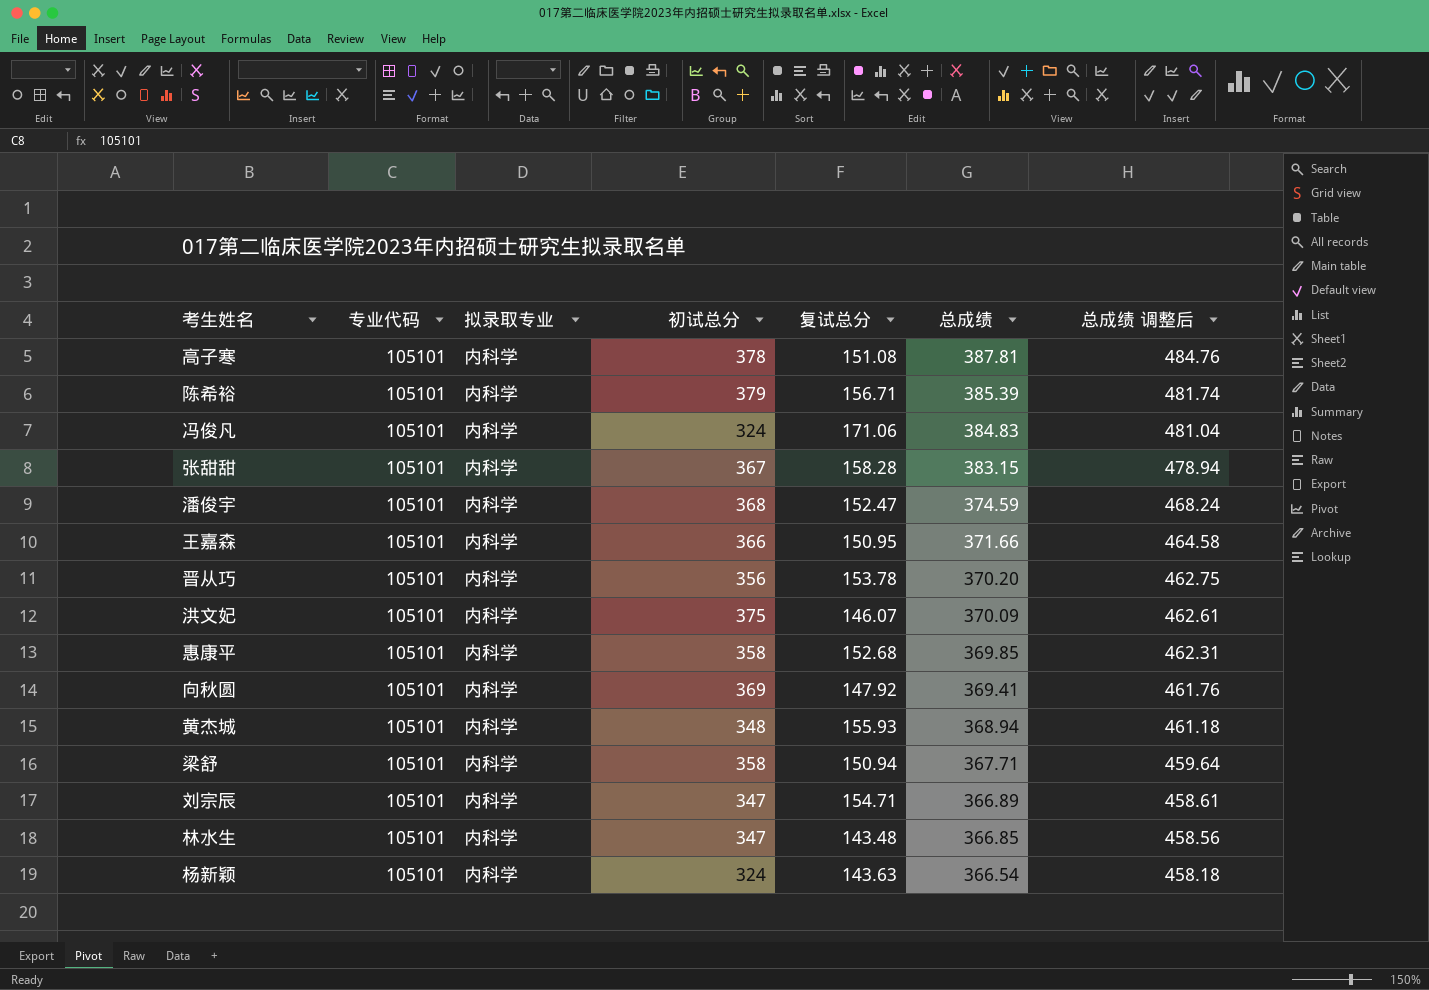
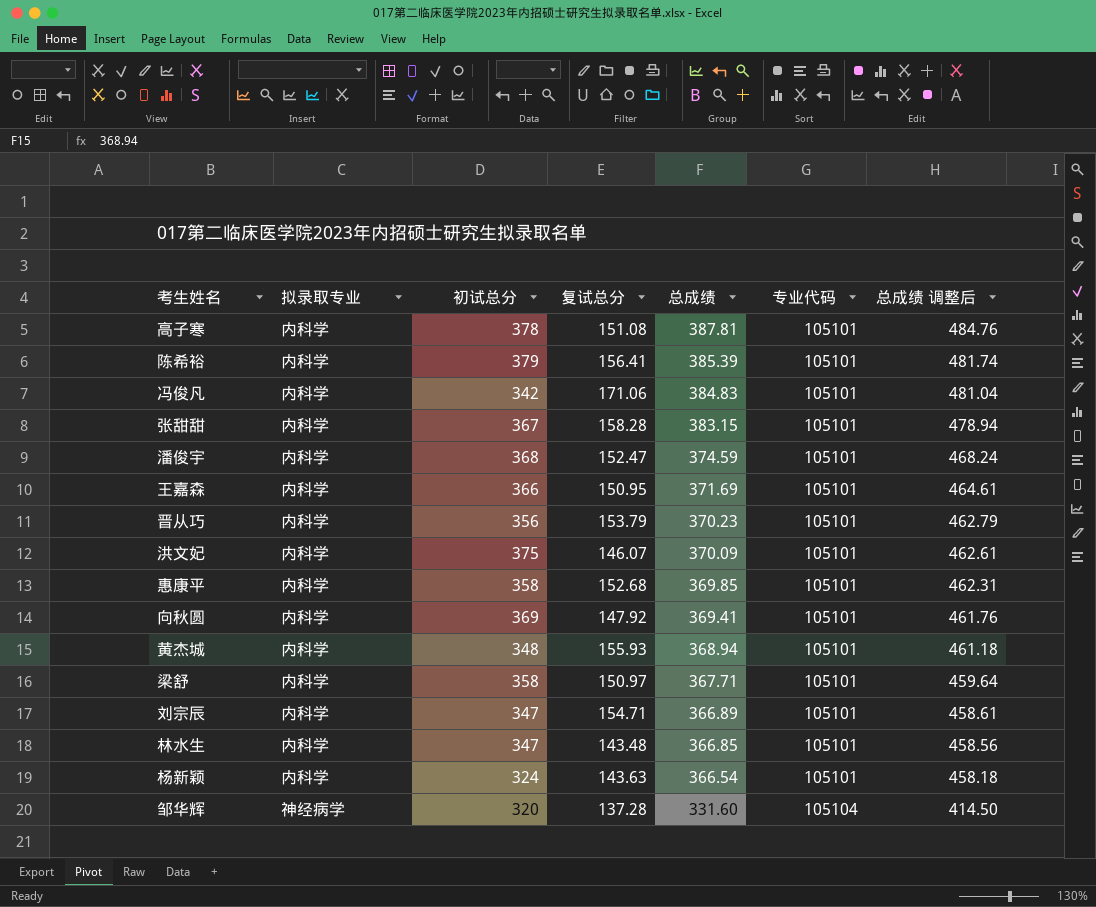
column 专业代码 | position: 2 -> 6
陈希裕 | 复试总分: 156.71 -> 156.41
冯俊凡 | 初试总分: 324 -> 342
王嘉森 | 总成绩: 371.66 -> 371.69
王嘉森 | 总成绩 调整后: 464.58 -> 464.61
晋从巧 | 复试总分: 153.78 -> 153.79
晋从巧 | 总成绩: 370.20 -> 370.23
晋从巧 | 总成绩 调整后: 462.75 -> 462.79
梁舒 | 复试总分: 150.94 -> 150.97
row 邹华辉: none -> 神经病学 | 320 | 137.28 | 331.60 | 105104 | 414.50

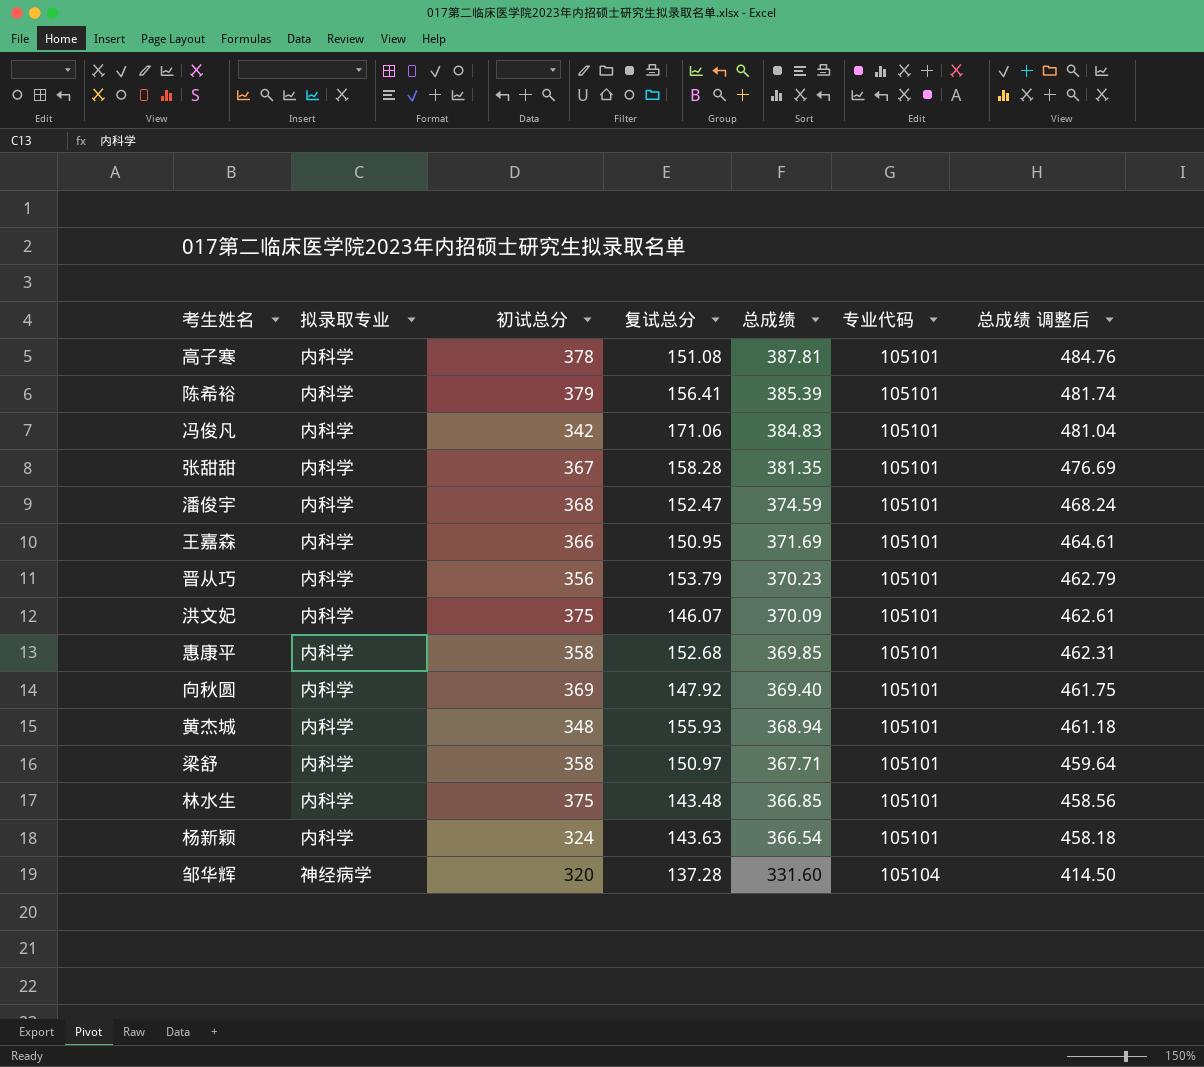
row 刘宗辰: 内科学 | 347 | 154.71 | 366.89 | 105101 | 458.61 -> none
张甜甜 | 总成绩: 383.15 -> 381.35
张甜甜 | 总成绩 调整后: 478.94 -> 476.69
向秋圆 | 总成绩: 369.41 -> 369.40
向秋圆 | 总成绩 调整后: 461.76 -> 461.75
林水生 | 初试总分: 347 -> 375

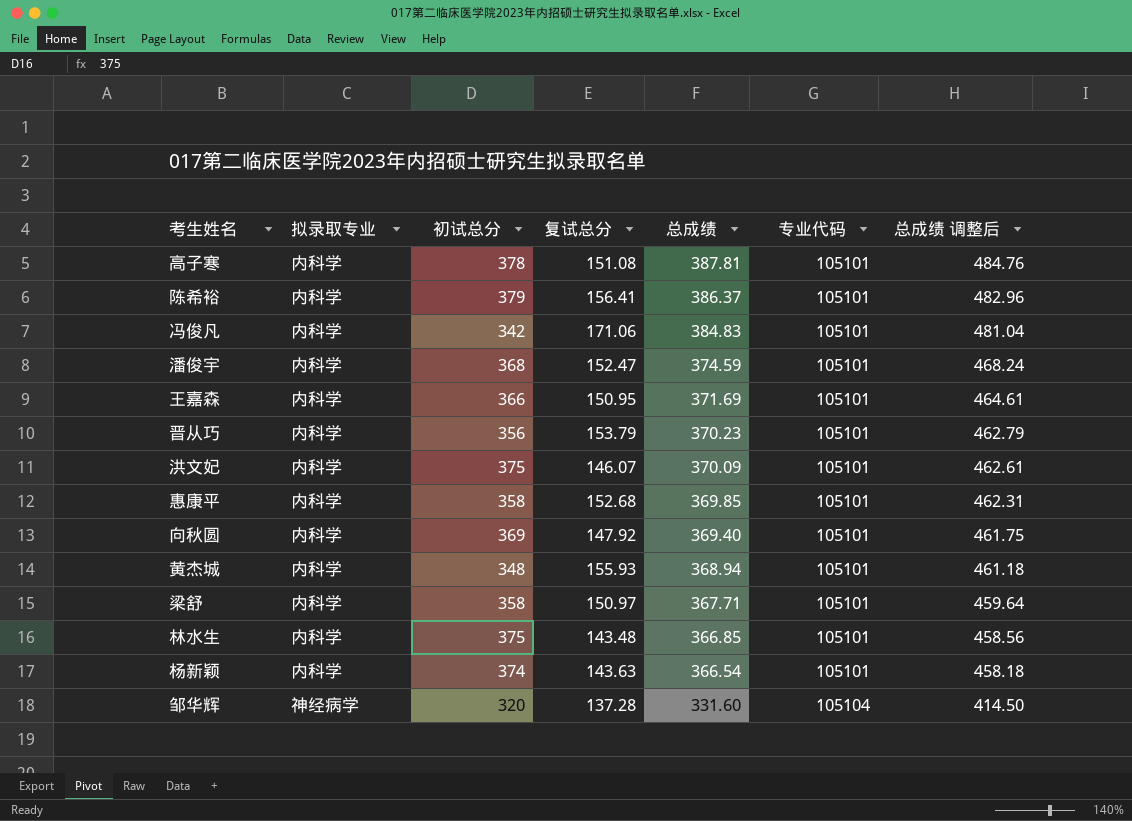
row 张甜甜: 内科学 | 367 | 158.28 | 381.35 | 105101 | 476.69 -> none
陈希裕 | 总成绩: 385.39 -> 386.37
陈希裕 | 总成绩 调整后: 481.74 -> 482.96
杨新颖 | 初试总分: 324 -> 374

